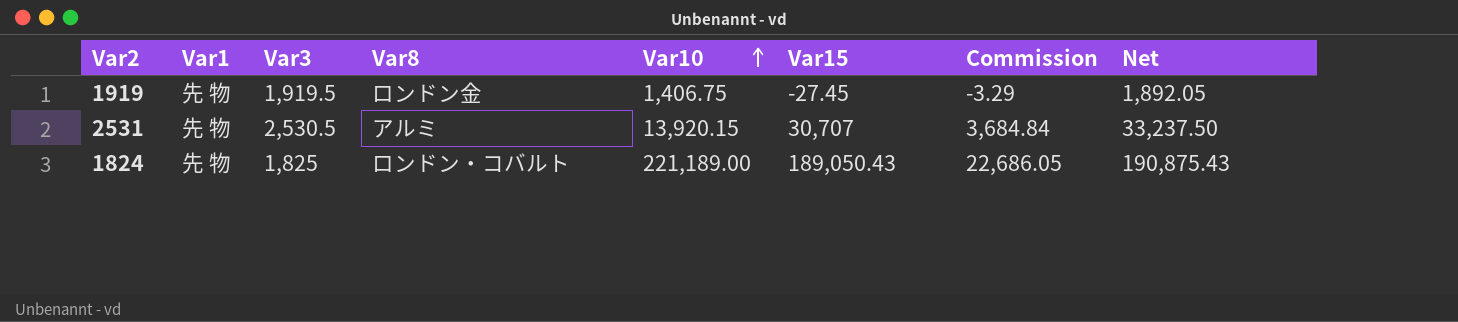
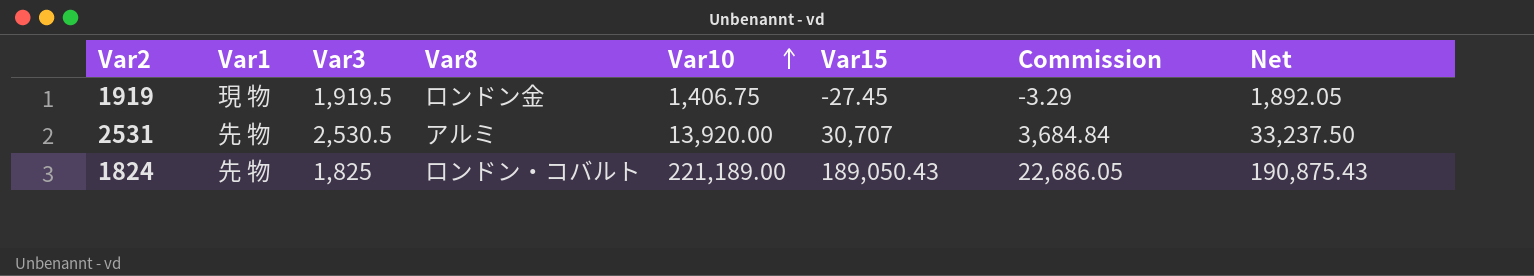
1919 | Var1: 先 物 -> 現 物
2531 | Var10: 13,920.15 -> 13,920.00

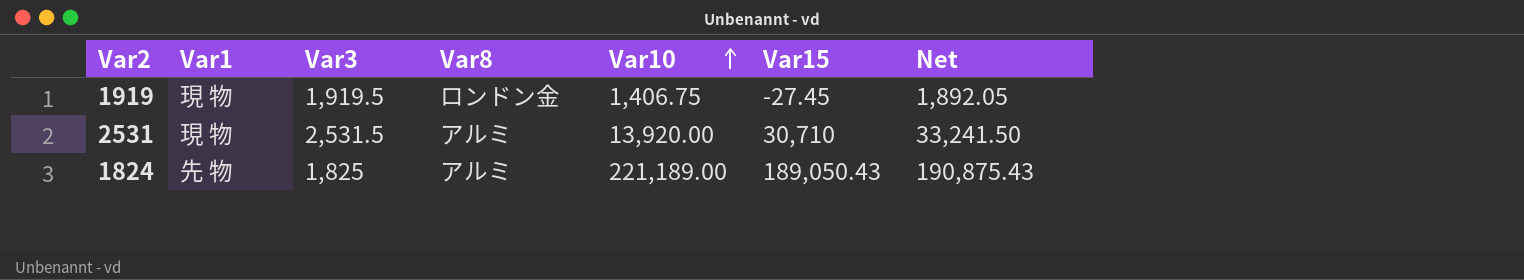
column Commission | formula: [Var15] * 0.12 -> none
2531 | Var1: 先 物 -> 現 物
2531 | Var3: 2,530.5 -> 2,531.5
2531 | Var15: 30,707 -> 30,710
2531 | Net: 33,237.50 -> 33,241.50
1824 | Var8: ロンドン・コバルト -> アルミ

